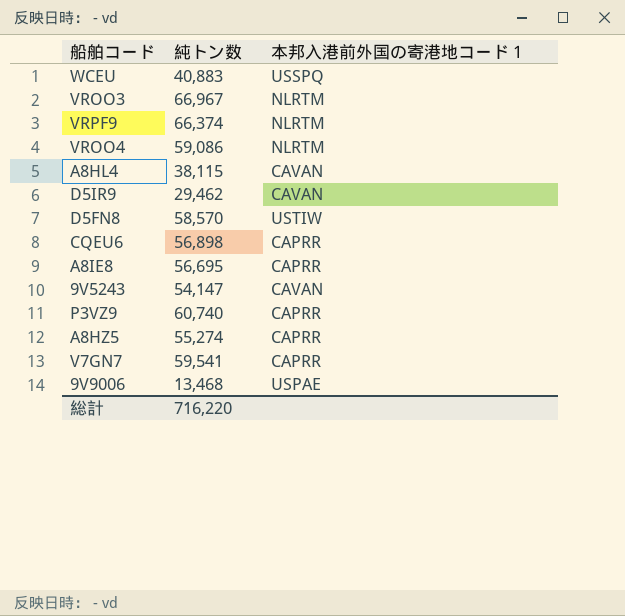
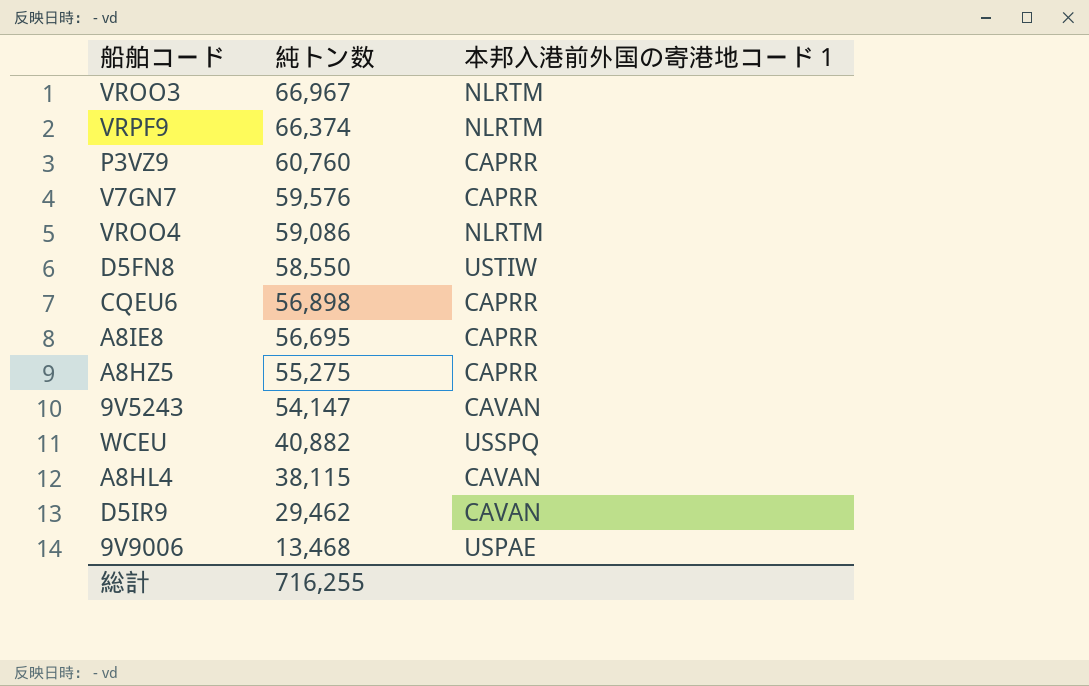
row order: none -> 純トン数 descending
P3VZ9 | 純トン数: 60,740 -> 60,760
V7GN7 | 純トン数: 59,541 -> 59,576
D5FN8 | 純トン数: 58,570 -> 58,550
A8HZ5 | 純トン数: 55,274 -> 55,275
WCEU | 純トン数: 40,883 -> 40,882
総計 | 純トン数: 716,220 -> 716,255

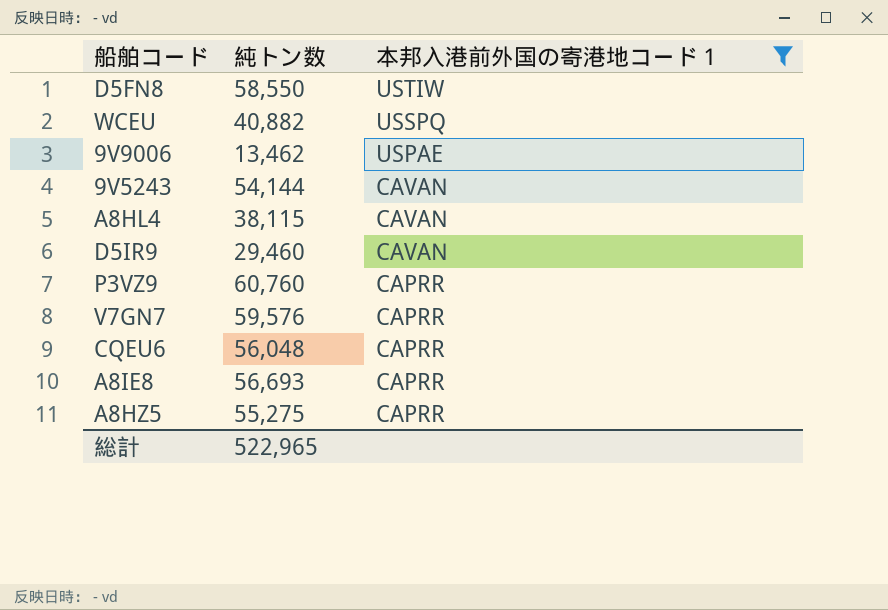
filter: none -> 本邦入港前外国の寄港地コード１ != NLRTM
row order: 純トン数 descending -> 本邦入港前外国の寄港地コード１ descending
9V9006 | 純トン数: 13,468 -> 13,462
9V5243 | 純トン数: 54,147 -> 54,144
D5IR9 | 純トン数: 29,462 -> 29,460
CQEU6 | 純トン数: 56,898 -> 56,048
A8IE8 | 純トン数: 56,695 -> 56,693
総計 | 純トン数: 716,255 -> 522,965

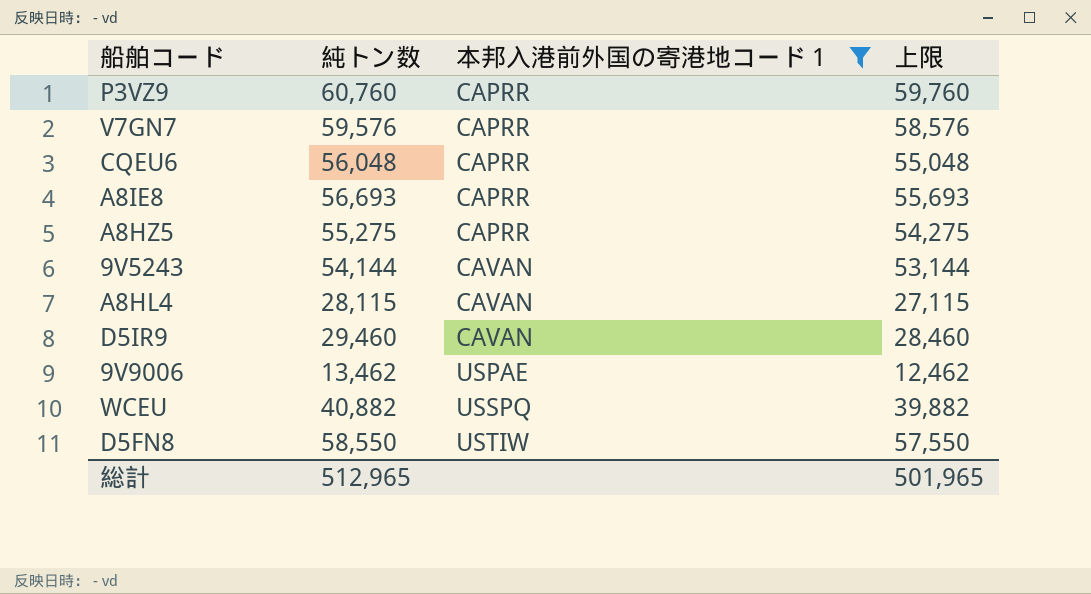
row order: 本邦入港前外国の寄港地コード１ descending -> 本邦入港前外国の寄港地コード１ ascending
column 上限 | formula: none -> [純トン数] - 1000
A8HL4 | 純トン数: 38,115 -> 28,115
総計 | 純トン数: 522,965 -> 512,965

